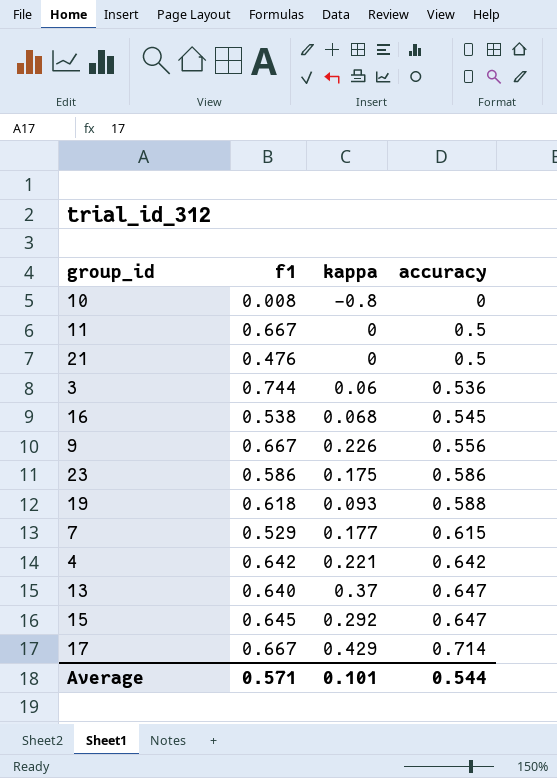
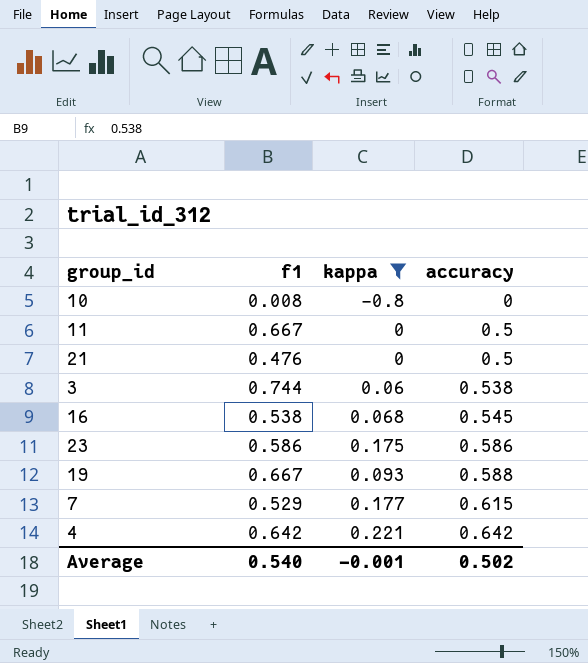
filter: none -> kappa <= 0.221
3 | accuracy: 0.536 -> 0.538
19 | f1: 0.618 -> 0.667
Average | f1: 0.571 -> 0.540
Average | kappa: 0.101 -> -0.001
Average | accuracy: 0.544 -> 0.502

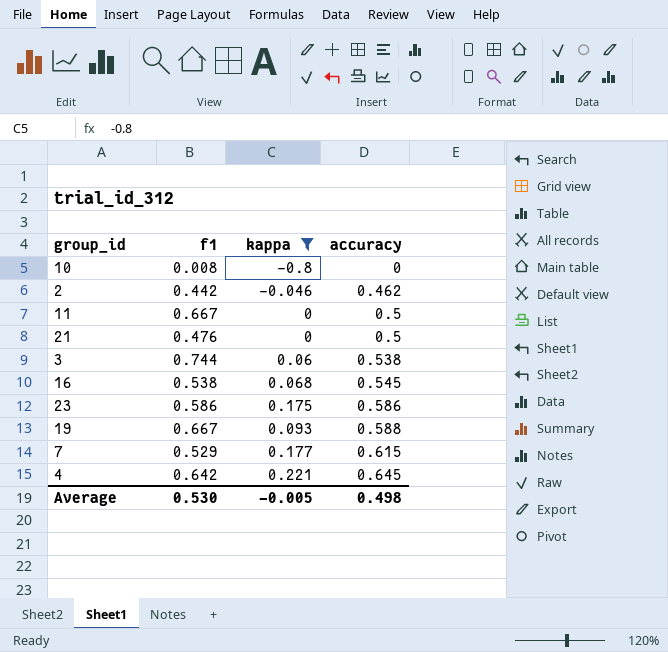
row 2: none -> 0.442 | -0.046 | 0.462
4 | accuracy: 0.642 -> 0.645
Average | f1: 0.540 -> 0.530
Average | kappa: -0.001 -> -0.005
Average | accuracy: 0.502 -> 0.498

